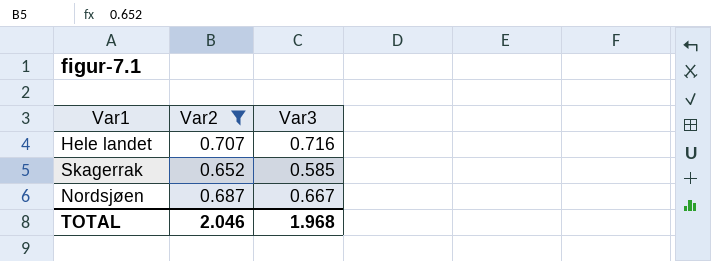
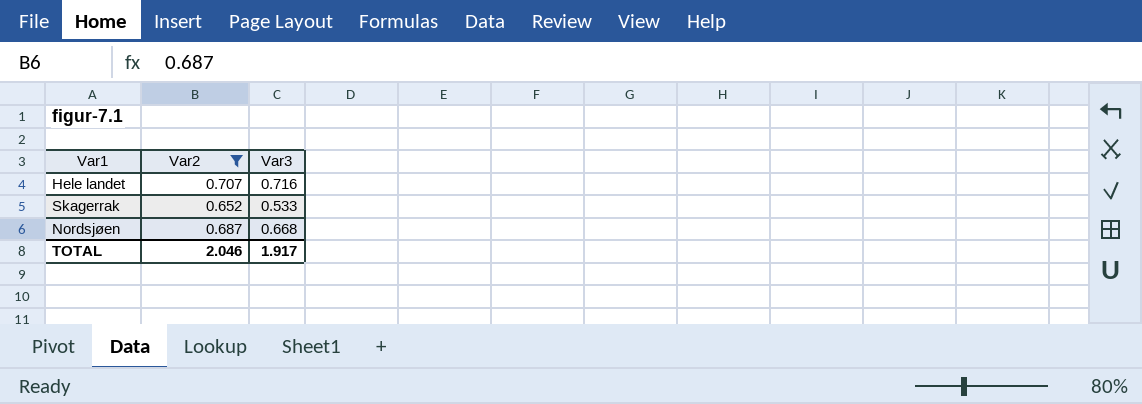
Skagerrak | Var3: 0.585 -> 0.533
Nordsjøen | Var3: 0.667 -> 0.668
TOTAL | Var3: 1.968 -> 1.917

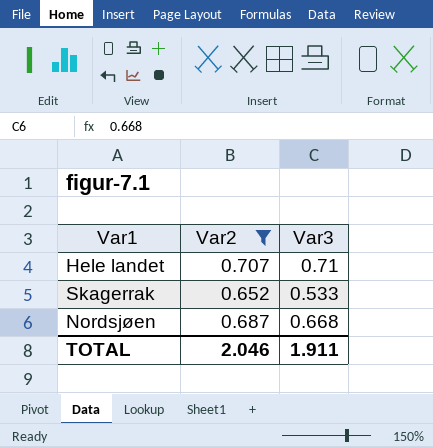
Hele landet | Var3: 0.716 -> 0.71
TOTAL | Var3: 1.917 -> 1.911

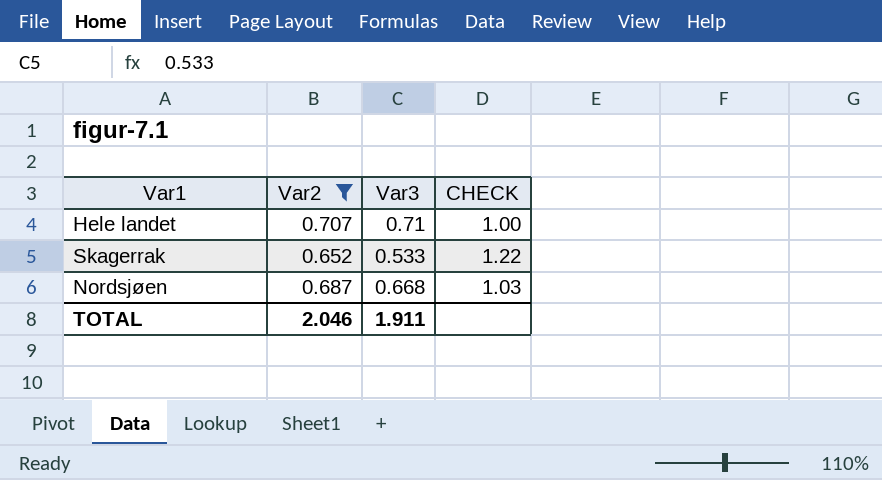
column CHECK | formula: none -> [Var2] / [Var3]

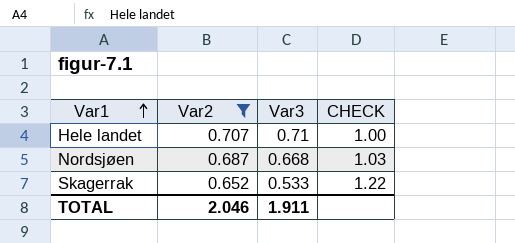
row order: none -> Var1 ascending

